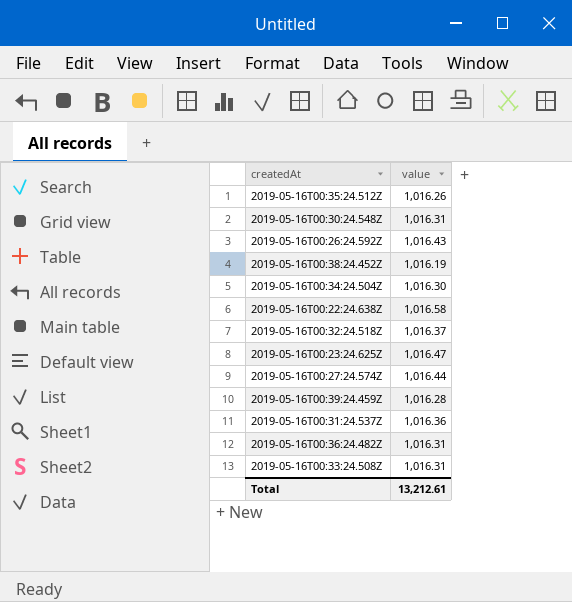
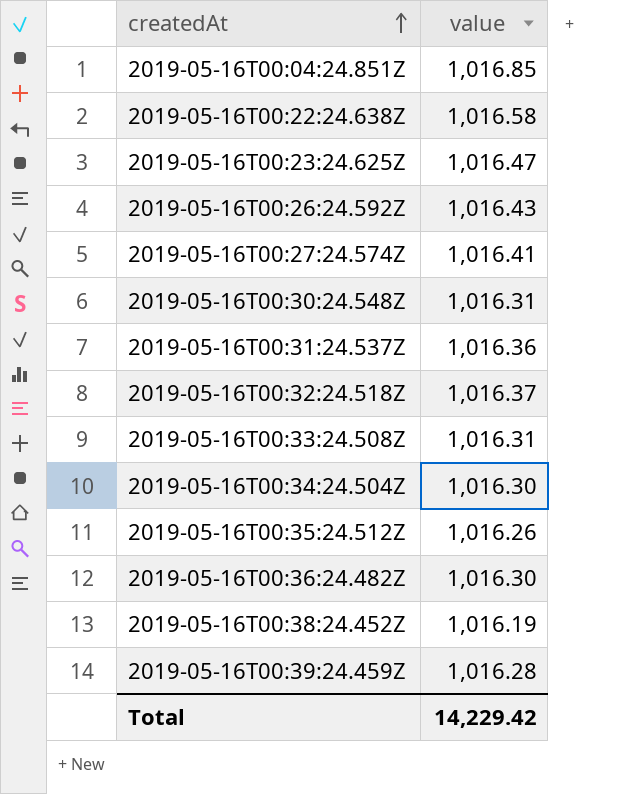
row order: none -> createdAt ascending
row 2019-05-16T00:04:24.851Z: none -> 1,016.85
2019-05-16T00:27:24.574Z | value: 1,016.44 -> 1,016.41
2019-05-16T00:36:24.482Z | value: 1,016.31 -> 1,016.30
Total | value: 13,212.61 -> 14,229.42

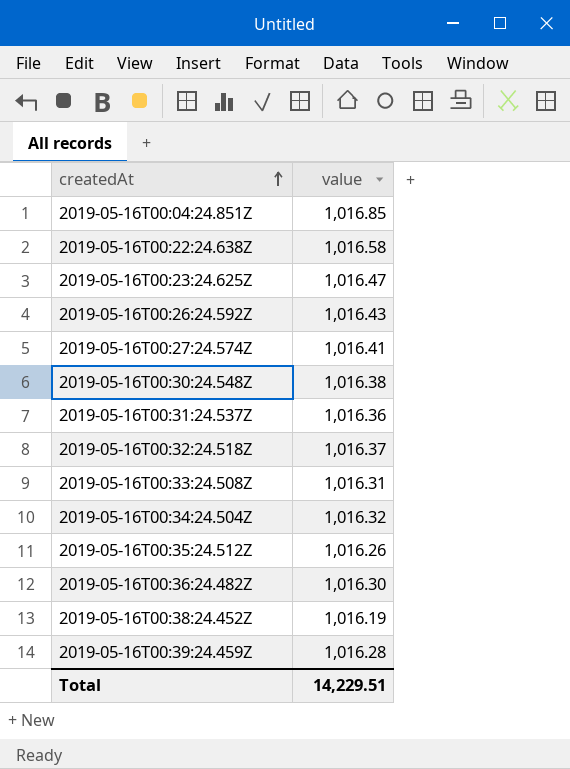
2019-05-16T00:30:24.548Z | value: 1,016.31 -> 1,016.38
2019-05-16T00:34:24.504Z | value: 1,016.30 -> 1,016.32
Total | value: 14,229.42 -> 14,229.51

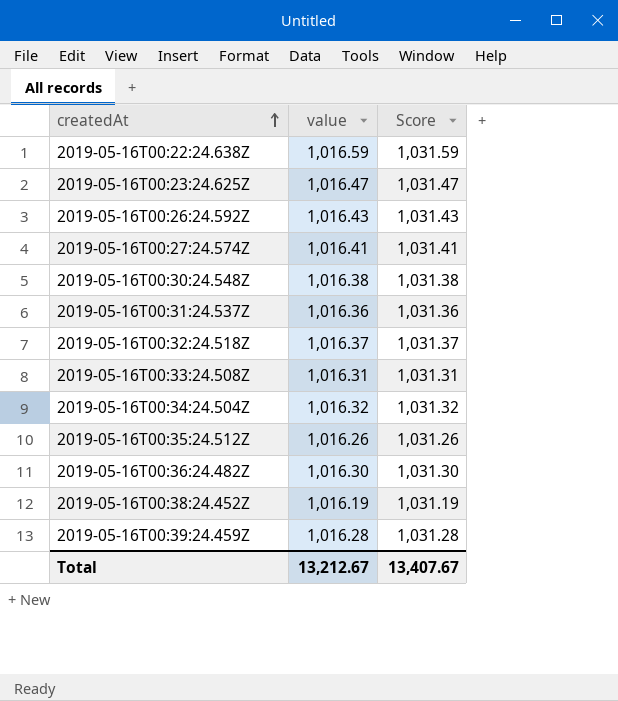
column Score | formula: none -> [value] + 15
row 2019-05-16T00:04:24.851Z: 1,016.85 -> none
2019-05-16T00:22:24.638Z | value: 1,016.58 -> 1,016.59
Total | value: 14,229.51 -> 13,212.67

